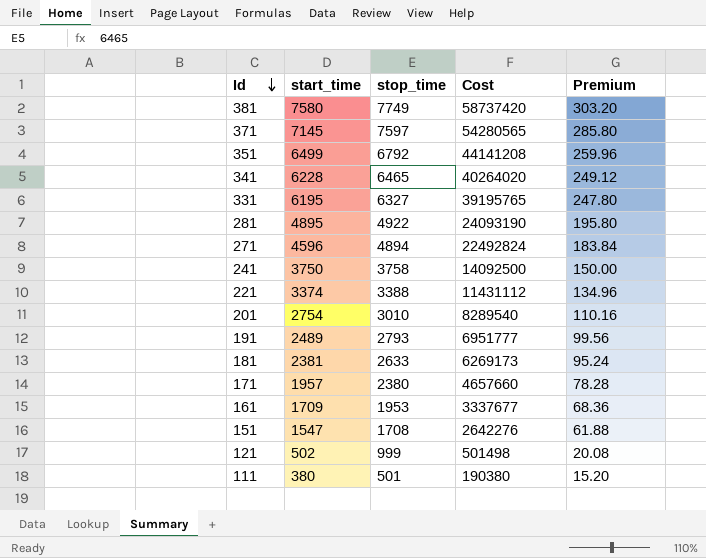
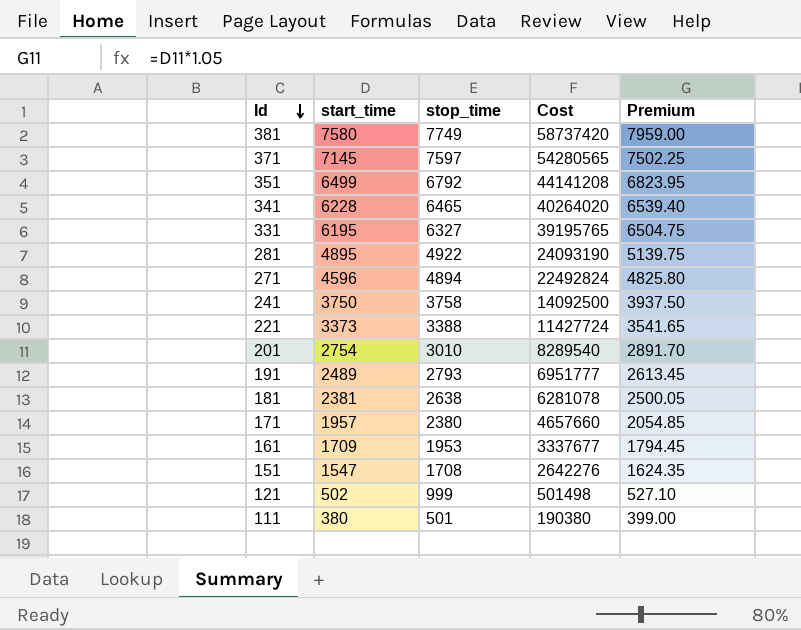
column Premium | formula: [start_time] * 0.04 -> [start_time] * 1.05
221 | start_time: 3374 -> 3373
221 | Cost: 11431112 -> 11427724
181 | stop_time: 2633 -> 2638
181 | Cost: 6269173 -> 6281078

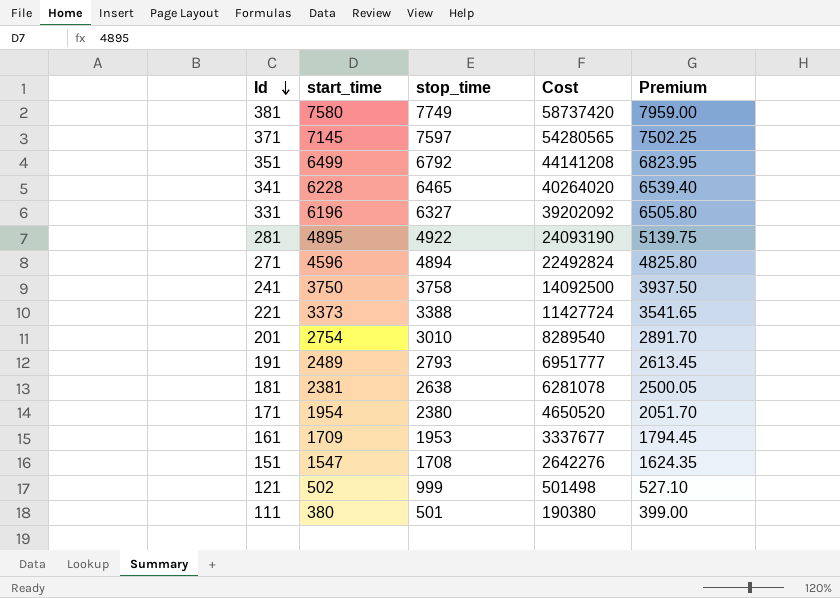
331 | start_time: 6195 -> 6196
331 | Cost: 39195765 -> 39202092
331 | Premium: 6504.75 -> 6505.80
171 | start_time: 1957 -> 1954
171 | Cost: 4657660 -> 4650520
171 | Premium: 2054.85 -> 2051.70

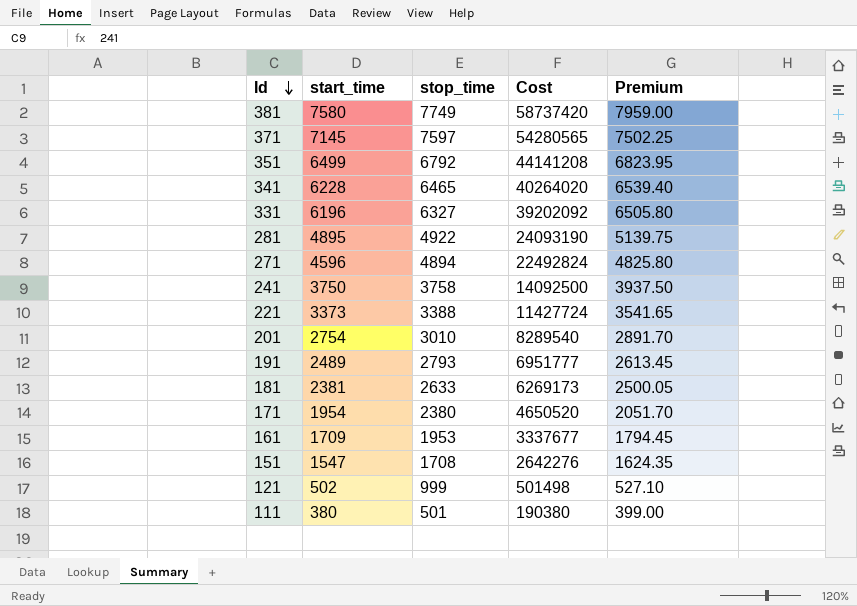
181 | stop_time: 2638 -> 2633
181 | Cost: 6281078 -> 6269173

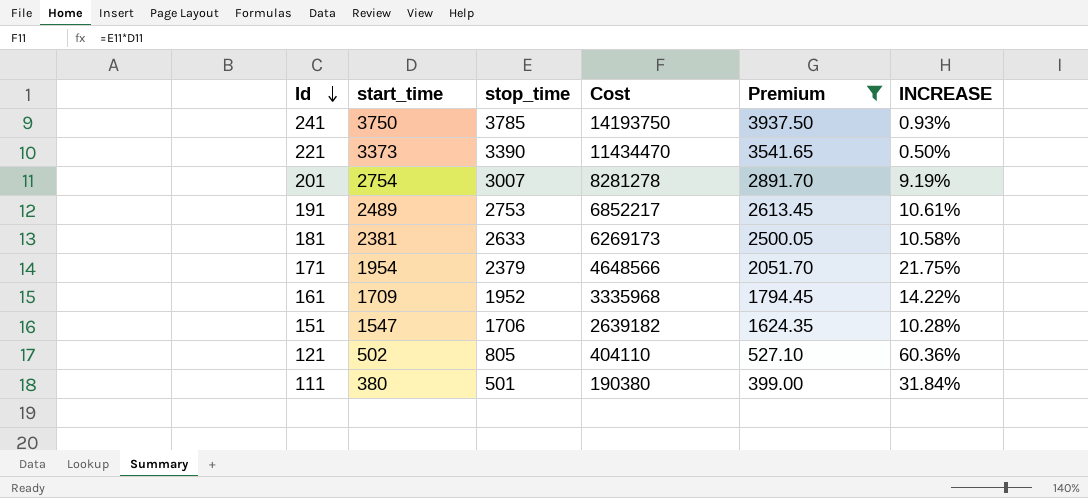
filter: none -> Premium <= 3937.50
column INCREASE | formula: none -> ([stop_time] - [start_time]) / [start_time]
241 | stop_time: 3758 -> 3785
241 | Cost: 14092500 -> 14193750
221 | stop_time: 3388 -> 3390
221 | Cost: 11427724 -> 11434470
201 | stop_time: 3010 -> 3007
201 | Cost: 8289540 -> 8281278
191 | stop_time: 2793 -> 2753
191 | Cost: 6951777 -> 6852217
171 | stop_time: 2380 -> 2379
171 | Cost: 4650520 -> 4648566
161 | stop_time: 1953 -> 1952
161 | Cost: 3337677 -> 3335968
151 | stop_time: 1708 -> 1706
151 | Cost: 2642276 -> 2639182
121 | stop_time: 999 -> 805
121 | Cost: 501498 -> 404110

